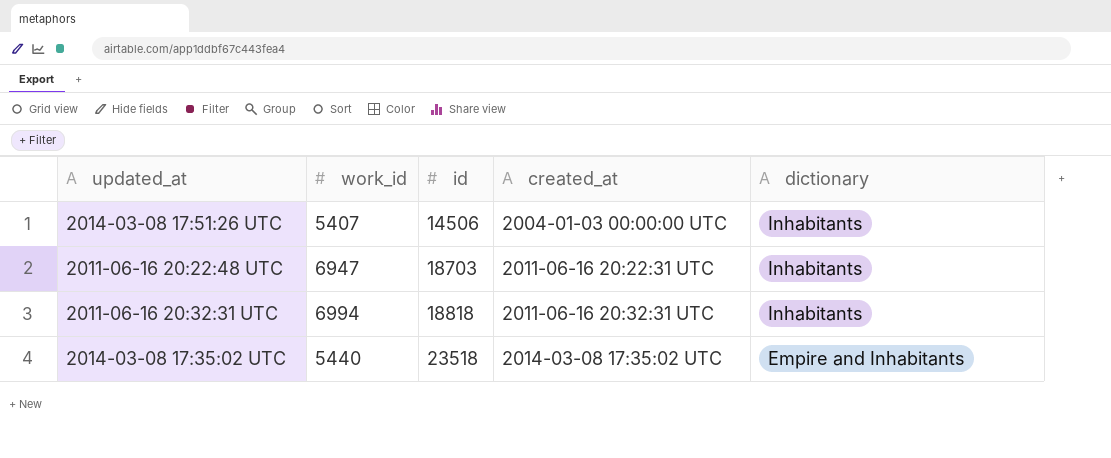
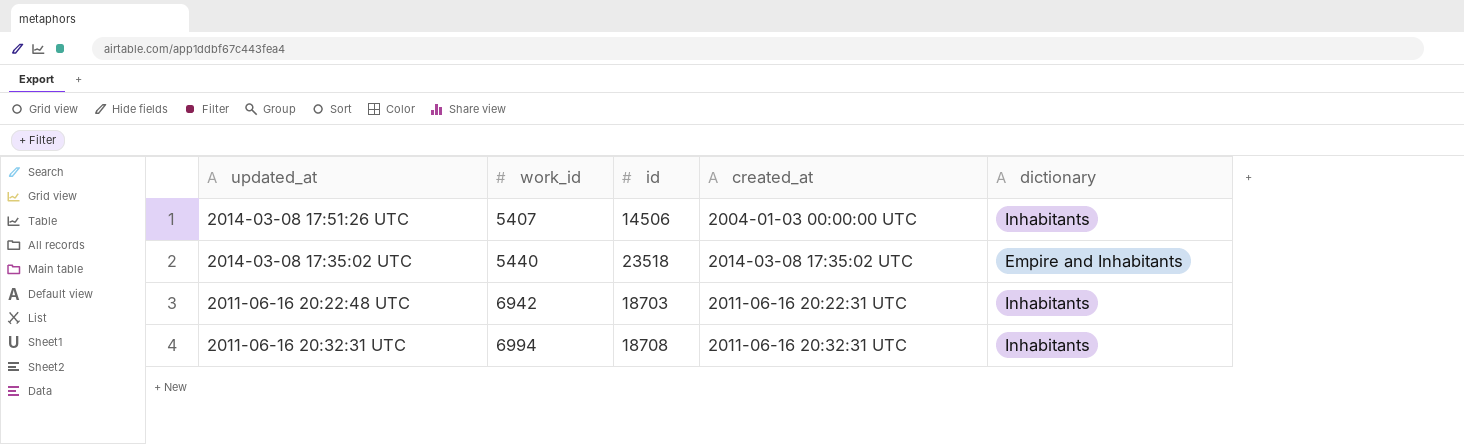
row order: id ascending -> work_id ascending
2011-06-16 20:22:48 UTC | work_id: 6947 -> 6942
2011-06-16 20:32:31 UTC | id: 18818 -> 18708

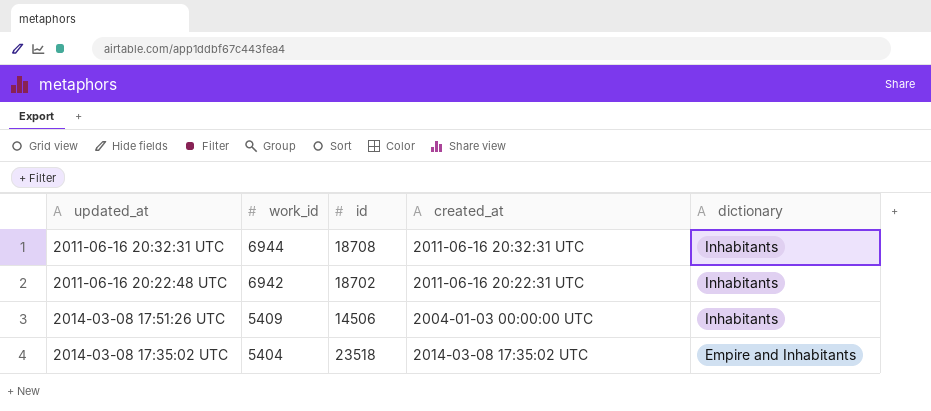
row order: work_id ascending -> work_id descending
2011-06-16 20:32:31 UTC | work_id: 6994 -> 6944
2011-06-16 20:22:48 UTC | id: 18703 -> 18702
2014-03-08 17:51:26 UTC | work_id: 5407 -> 5409
2014-03-08 17:35:02 UTC | work_id: 5440 -> 5404

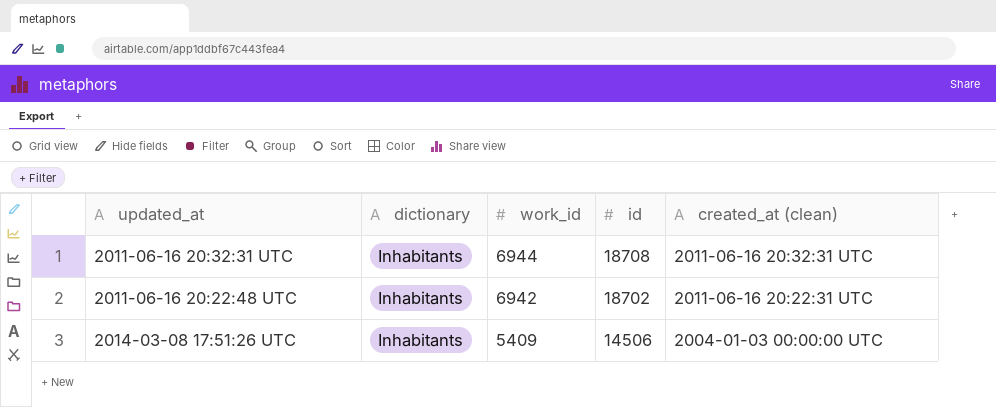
column dictionary | position: 5 -> 2
column name: created_at -> created_at (clean)
row 2014-03-08 17:35:02 UTC: 5404 | 23518 | 2014-03-08 17:35:02 UTC | Empire and Inhabitants -> none

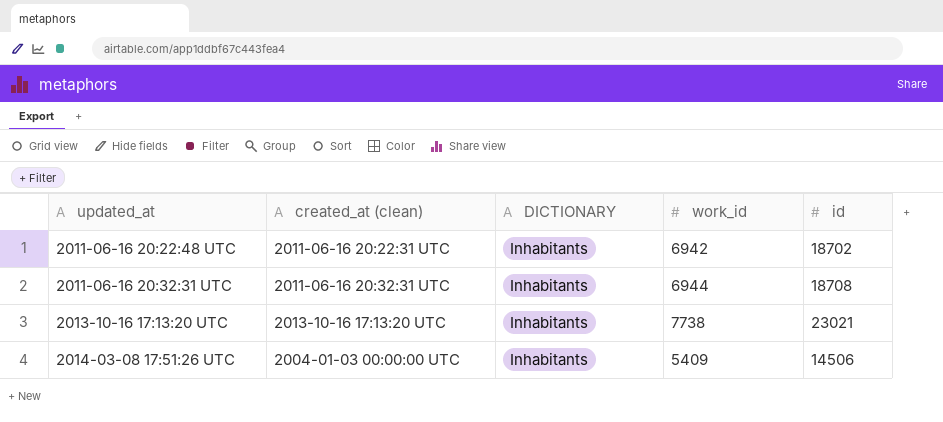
row order: work_id descending -> updated_at ascending
column created_at (clean) | position: 5 -> 2
column name: dictionary -> DICTIONARY
row 2013-10-16 17:13:20 UTC: none -> 2013-10-16 17:13:20 UTC | Inhabitants | 7738 | 23021

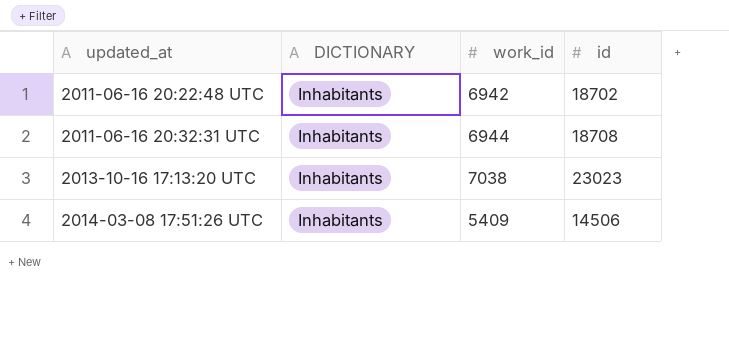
column created_at (clean) | position: 2 -> none
2013-10-16 17:13:20 UTC | work_id: 7738 -> 7038
2013-10-16 17:13:20 UTC | id: 23021 -> 23023

